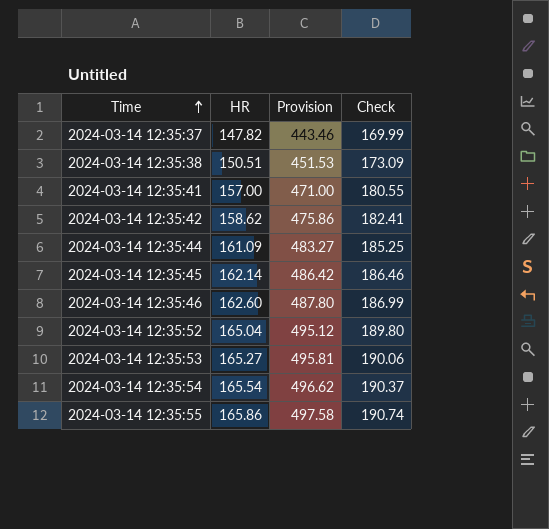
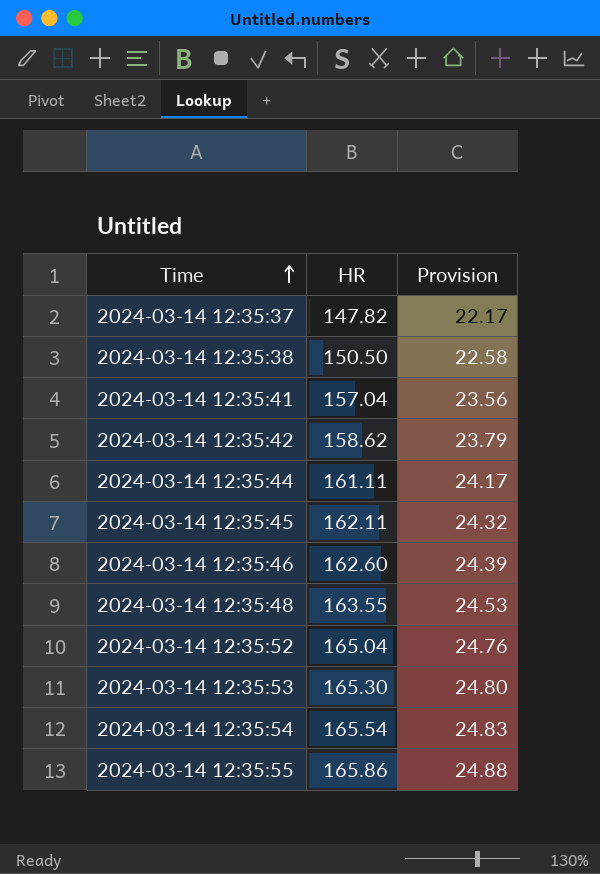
column Check | formula: [HR] * 1.15 -> none
column Provision | formula: [HR] * 3 -> [HR] * 0.15
2024-03-14 12:35:38 | HR: 150.51 -> 150.50
2024-03-14 12:35:41 | HR: 157.00 -> 157.04
2024-03-14 12:35:44 | HR: 161.09 -> 161.11
2024-03-14 12:35:45 | HR: 162.14 -> 162.11
row 2024-03-14 12:35:48: none -> 163.55 | 24.53
2024-03-14 12:35:53 | HR: 165.27 -> 165.30

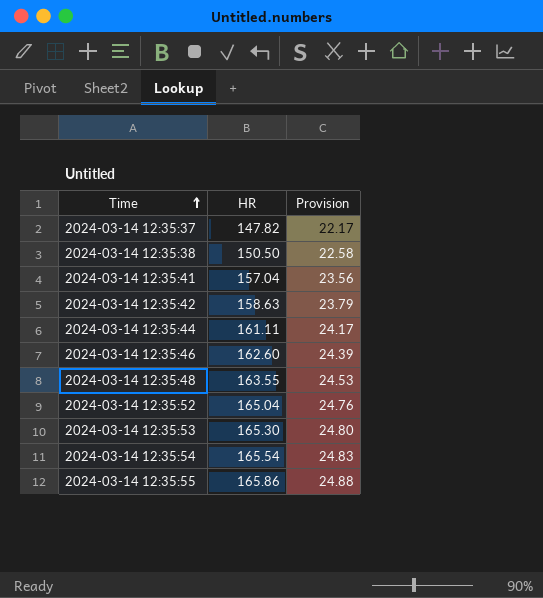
row 2024-03-14 12:35:45: 162.11 | 24.32 -> none
2024-03-14 12:35:42 | HR: 158.62 -> 158.63

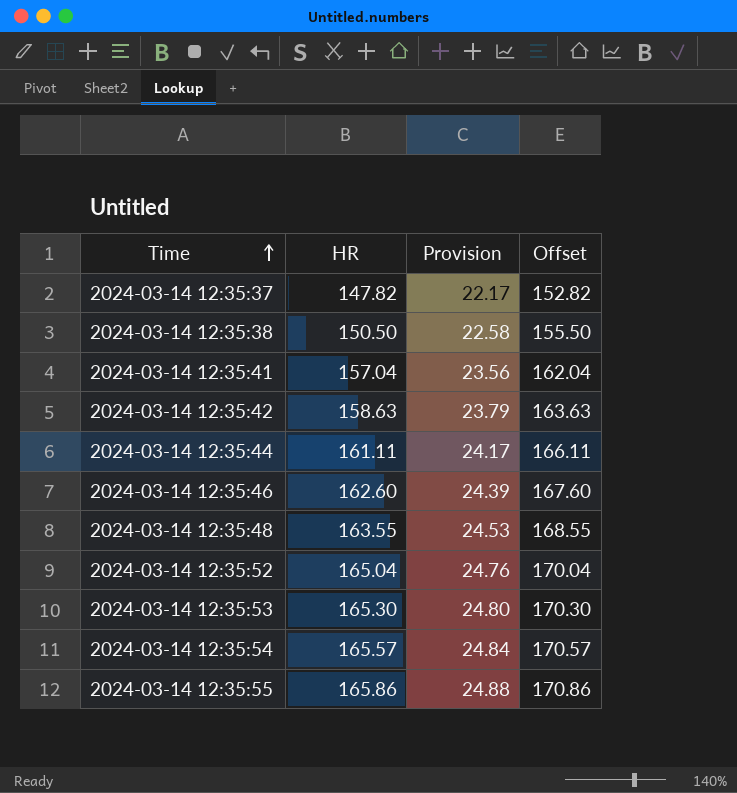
column Offset | formula: none -> [HR] + 5
2024-03-14 12:35:54 | HR: 165.54 -> 165.57
2024-03-14 12:35:54 | Provision: 24.83 -> 24.84

